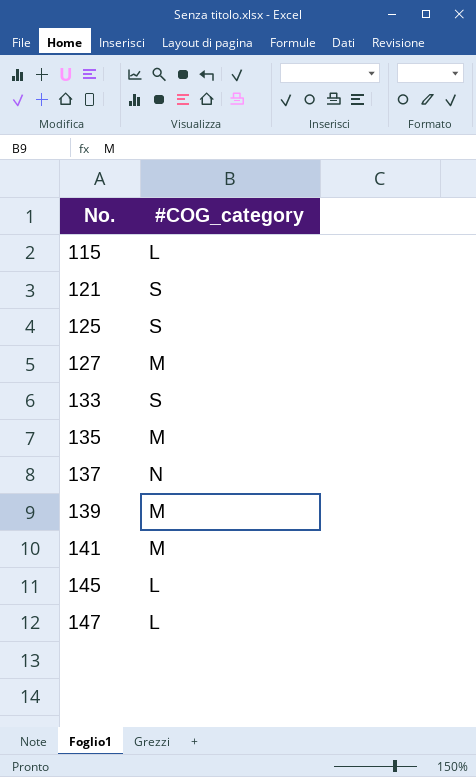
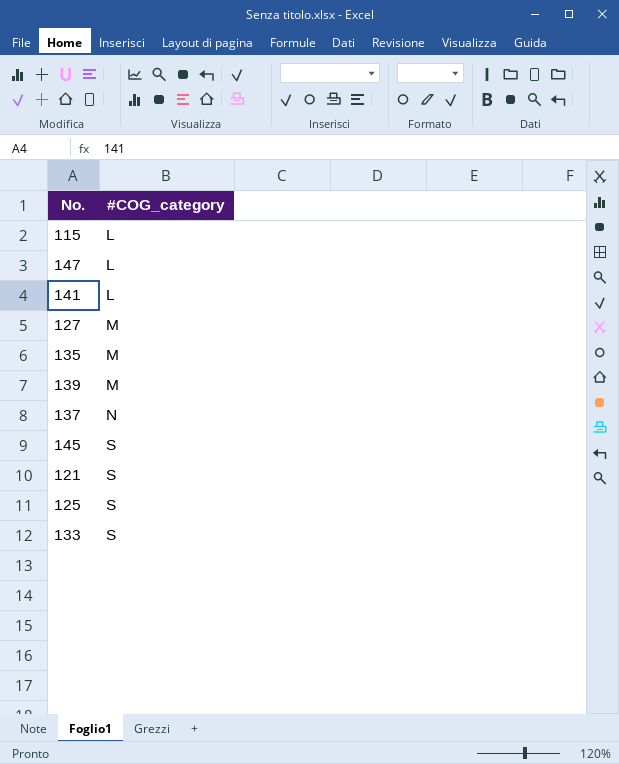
row order: No. ascending -> #COG_category ascending
141 | #COG_category: M -> L
145 | #COG_category: L -> S

